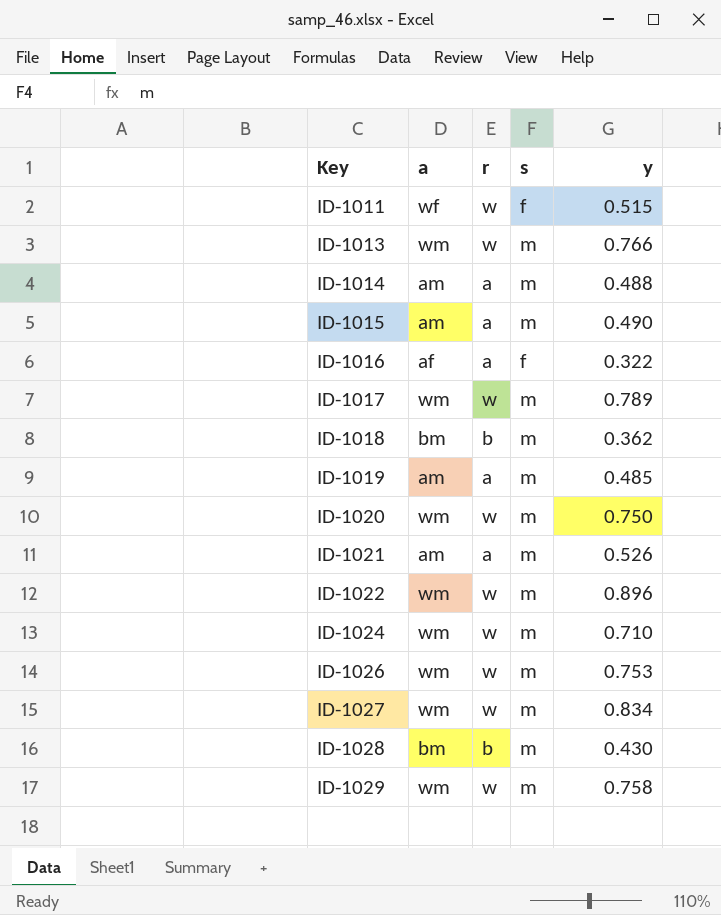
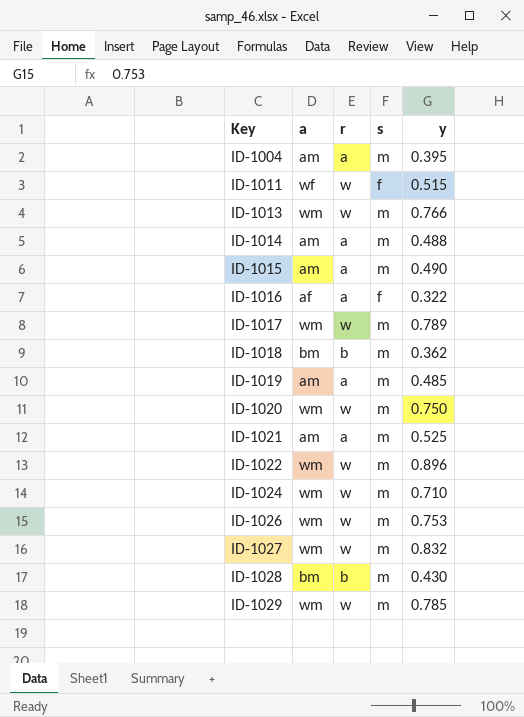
row ID-1004: none -> am | a | m | 0.395
ID-1021 | y: 0.526 -> 0.525
ID-1027 | y: 0.834 -> 0.832
ID-1029 | y: 0.758 -> 0.785

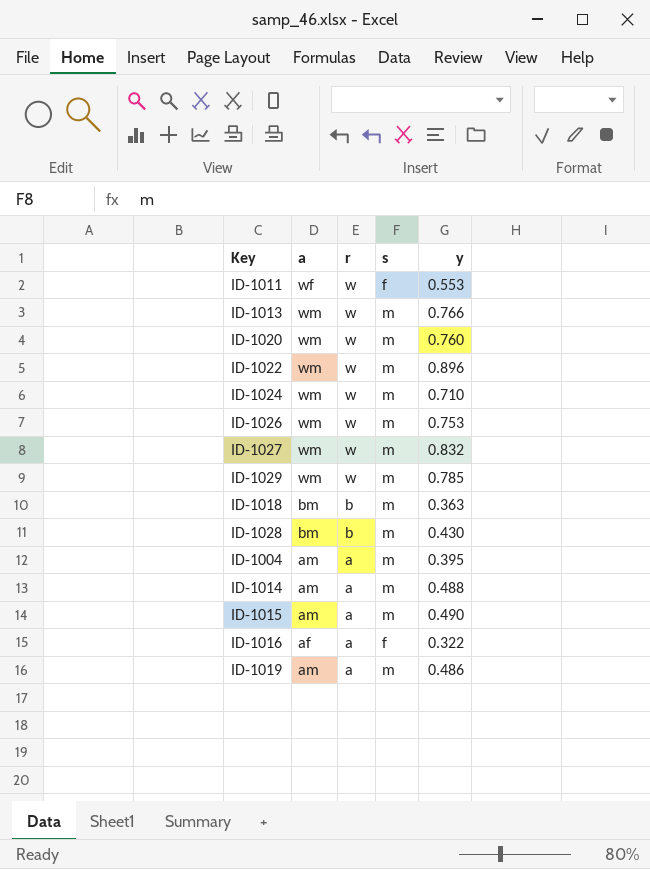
row order: Key ascending -> r descending
row ID-1017: wm | w | m | 0.789 -> none
row ID-1021: am | a | m | 0.525 -> none
ID-1011 | y: 0.515 -> 0.553
ID-1020 | y: 0.750 -> 0.760
ID-1018 | y: 0.362 -> 0.363
ID-1019 | y: 0.485 -> 0.486

